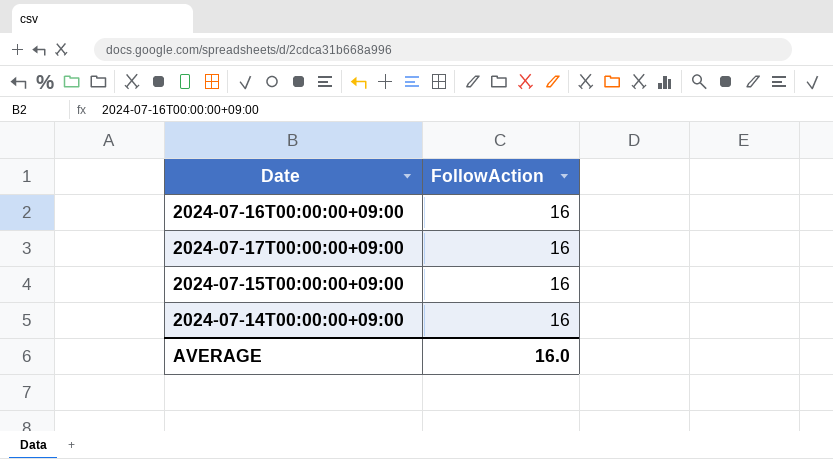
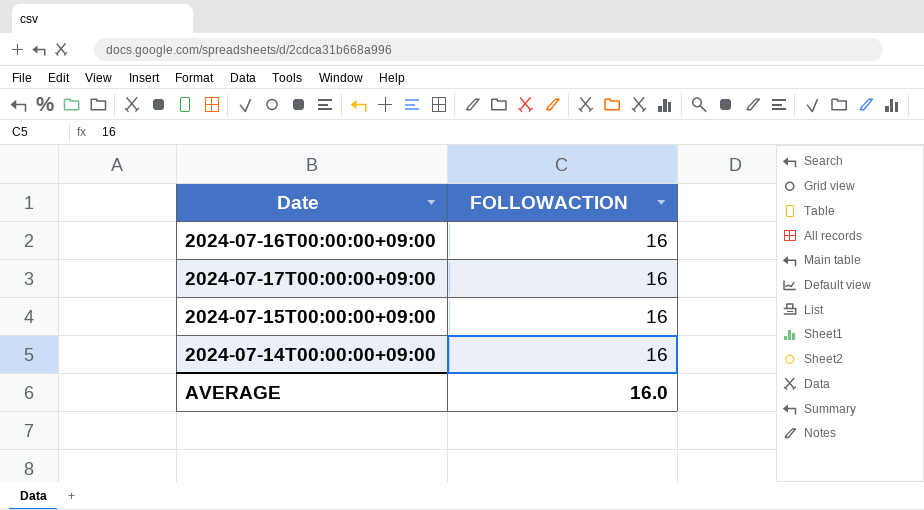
column name: FollowAction -> FOLLOWACTION

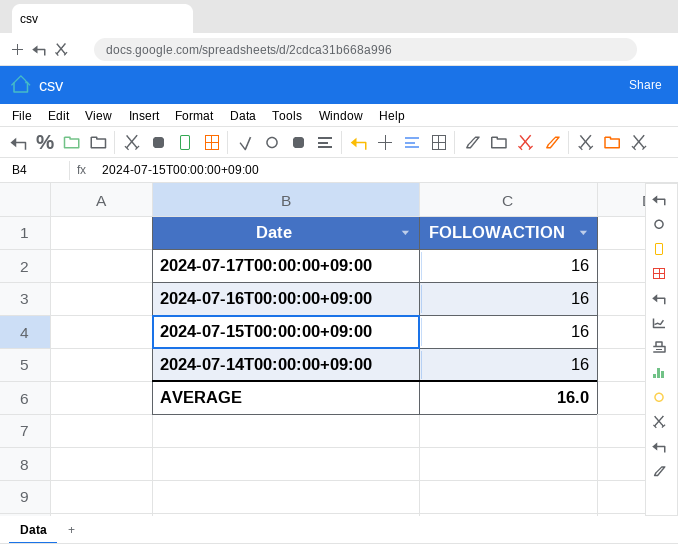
row order: none -> Date descending

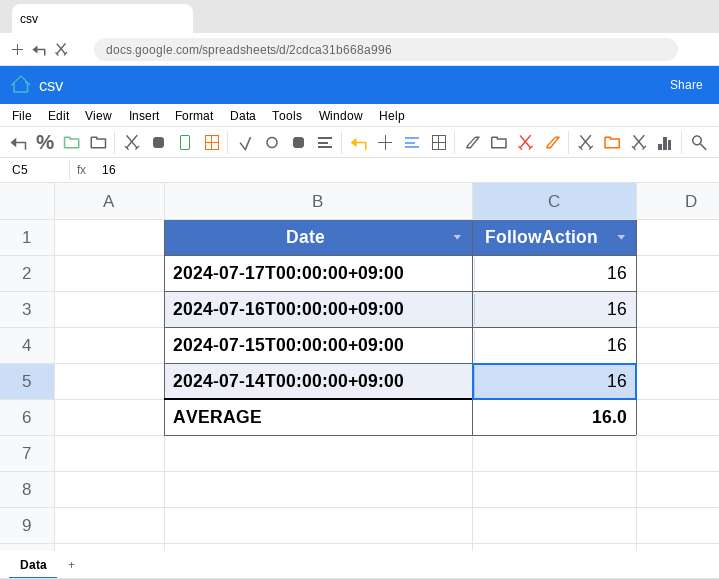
column name: FOLLOWACTION -> FollowAction

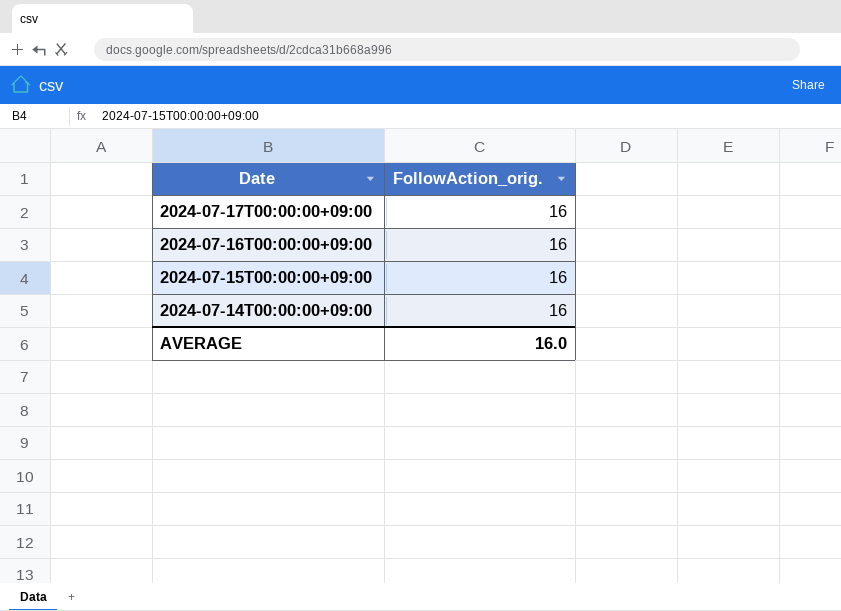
column name: FollowAction -> FollowAction_orig.

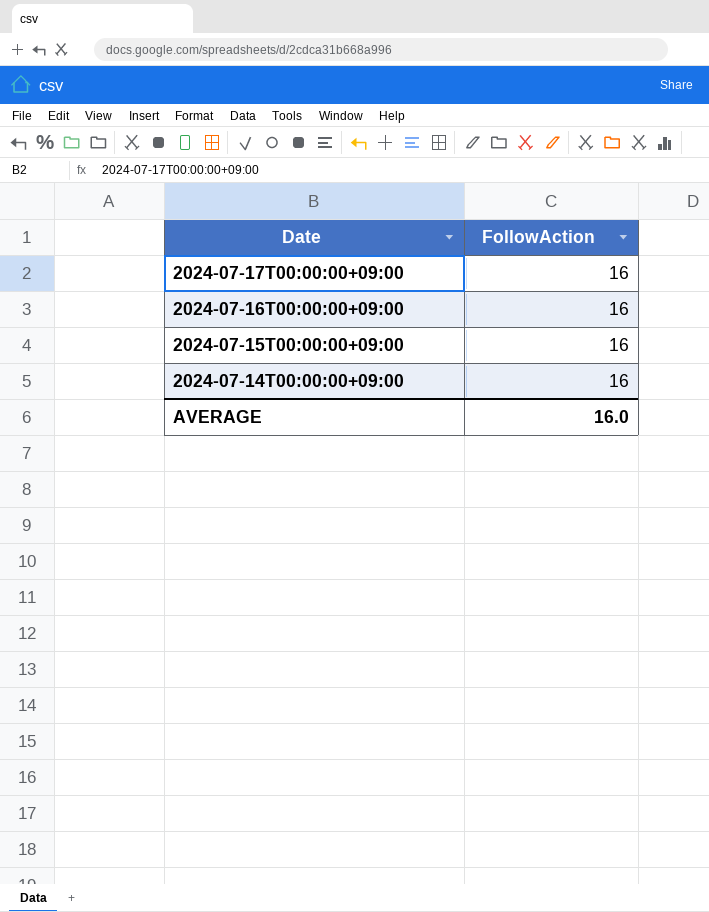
column name: FollowAction_orig. -> FollowAction

